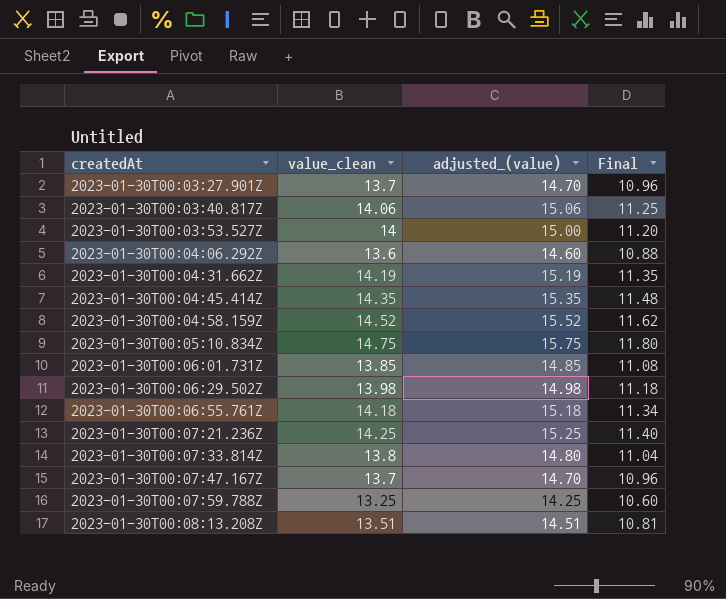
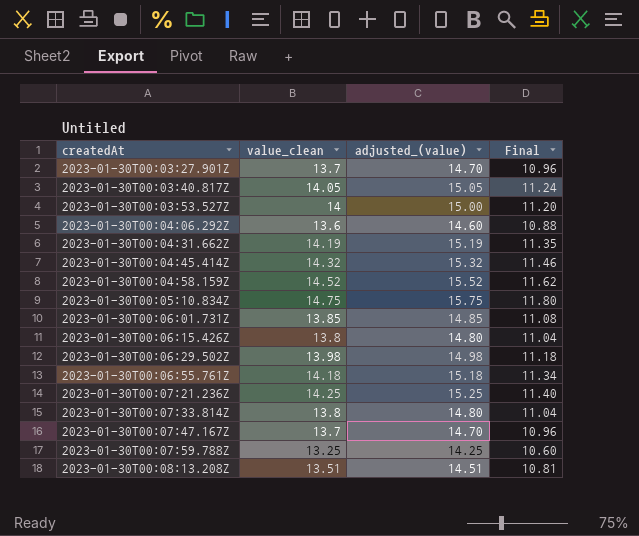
2023-01-30T00:03:40.817Z | value_clean: 14.06 -> 14.05
2023-01-30T00:03:40.817Z | adjusted_(value): 15.06 -> 15.05
2023-01-30T00:03:40.817Z | Final: 11.25 -> 11.24
2023-01-30T00:04:45.414Z | value_clean: 14.35 -> 14.32
2023-01-30T00:04:45.414Z | adjusted_(value): 15.35 -> 15.32
2023-01-30T00:04:45.414Z | Final: 11.48 -> 11.46
row 2023-01-30T00:06:15.426Z: none -> 13.8 | 14.80 | 11.04

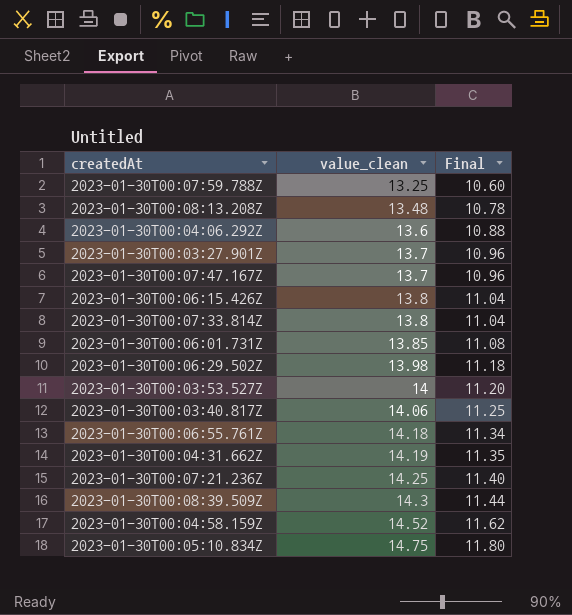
row order: createdAt ascending -> value_clean ascending
column adjusted_(value) | formula: [value_clean] + 1 -> none
row 2023-01-30T00:04:45.414Z: 14.32 | 15.32 | 11.46 -> none
2023-01-30T00:08:13.208Z | value_clean: 13.51 -> 13.48
2023-01-30T00:08:13.208Z | Final: 10.81 -> 10.78
2023-01-30T00:03:40.817Z | value_clean: 14.05 -> 14.06
2023-01-30T00:03:40.817Z | Final: 11.24 -> 11.25
row 2023-01-30T00:08:39.509Z: none -> 14.3 | 11.44

